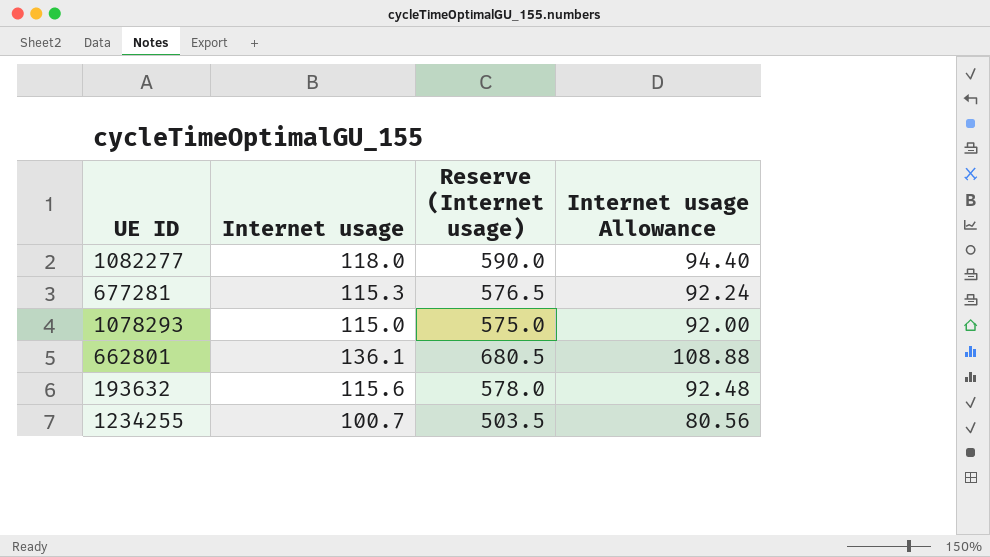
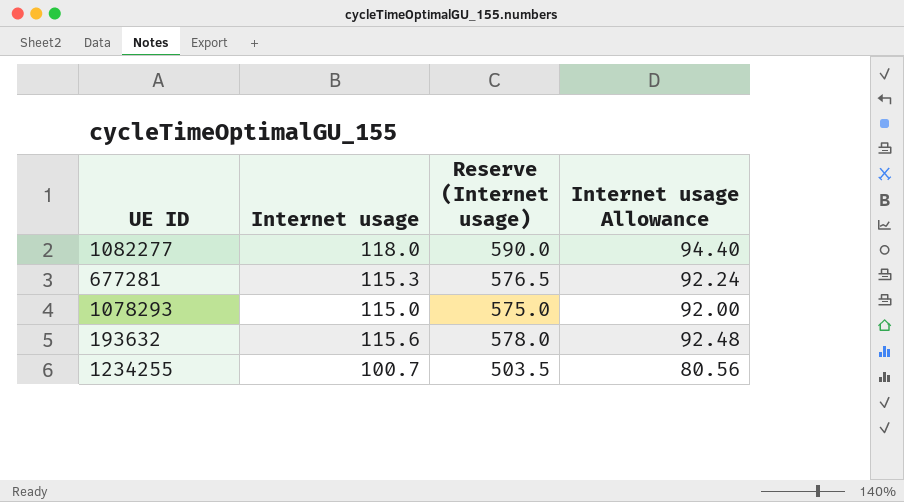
row 662801: 136.1 | 680.5 | 108.88 -> none

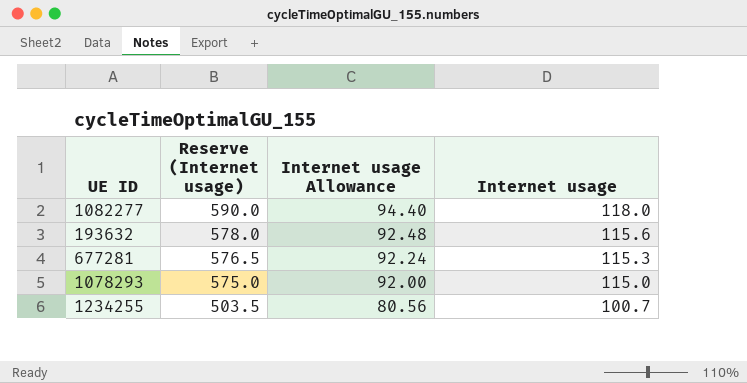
row order: none -> Reserve (Internet usage) descending
column Internet usage | position: 2 -> 4

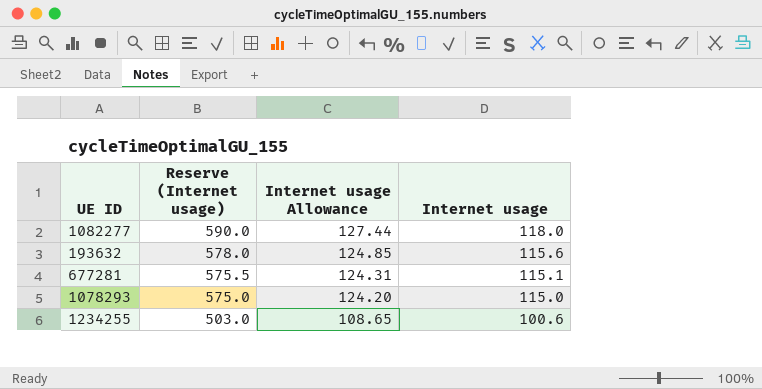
column Internet usage Allowance | formula: [Internet usage] * 0.8 -> [Internet usage] * 1.08
677281 | Reserve (Internet usage): 576.5 -> 575.5
677281 | Internet usage: 115.3 -> 115.1
1234255 | Reserve (Internet usage): 503.5 -> 503.0
1234255 | Internet usage: 100.7 -> 100.6

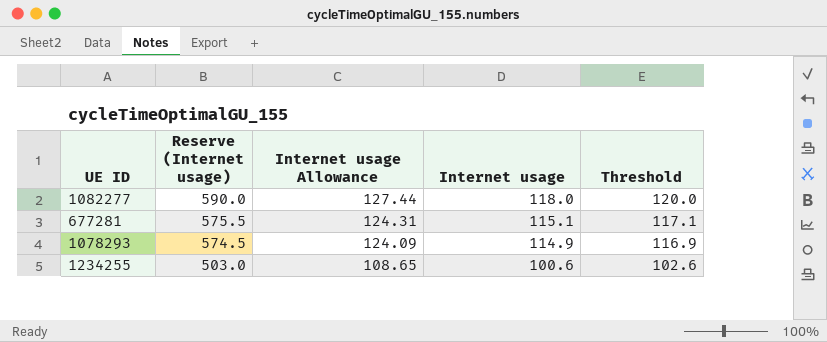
column Threshold | formula: none -> [Internet usage] + 2
row 193632: 578.0 | 124.85 | 115.6 -> none
1078293 | Reserve (Internet usage): 575.0 -> 574.5
1078293 | Internet usage Allowance: 124.20 -> 124.09
1078293 | Internet usage: 115.0 -> 114.9

